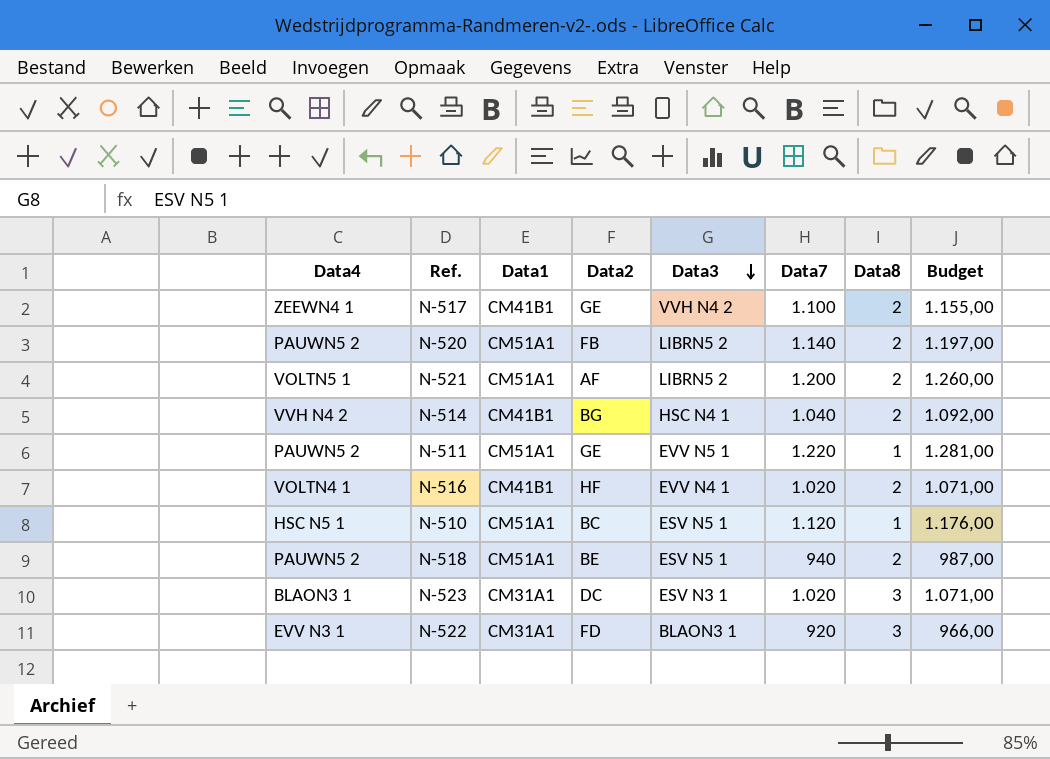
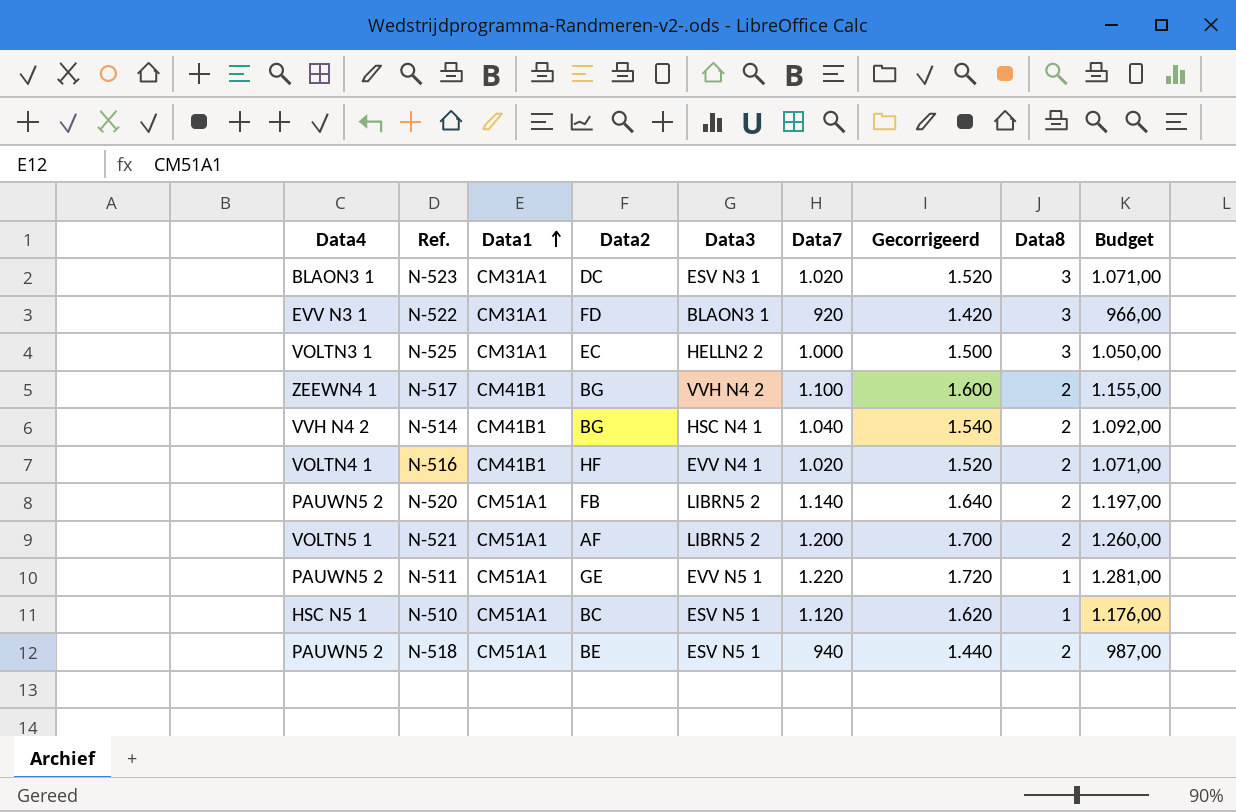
row order: Data3 descending -> Data1 ascending
column Gecorrigeerd | formula: none -> [Data7] + 500
row N-525: none -> VOLTN3 1 | CM31A1 | EC | HELLN2 2 | 1.000 | 1.500 | 3 | 1.050,00
N-517 | Data2: GE -> BG

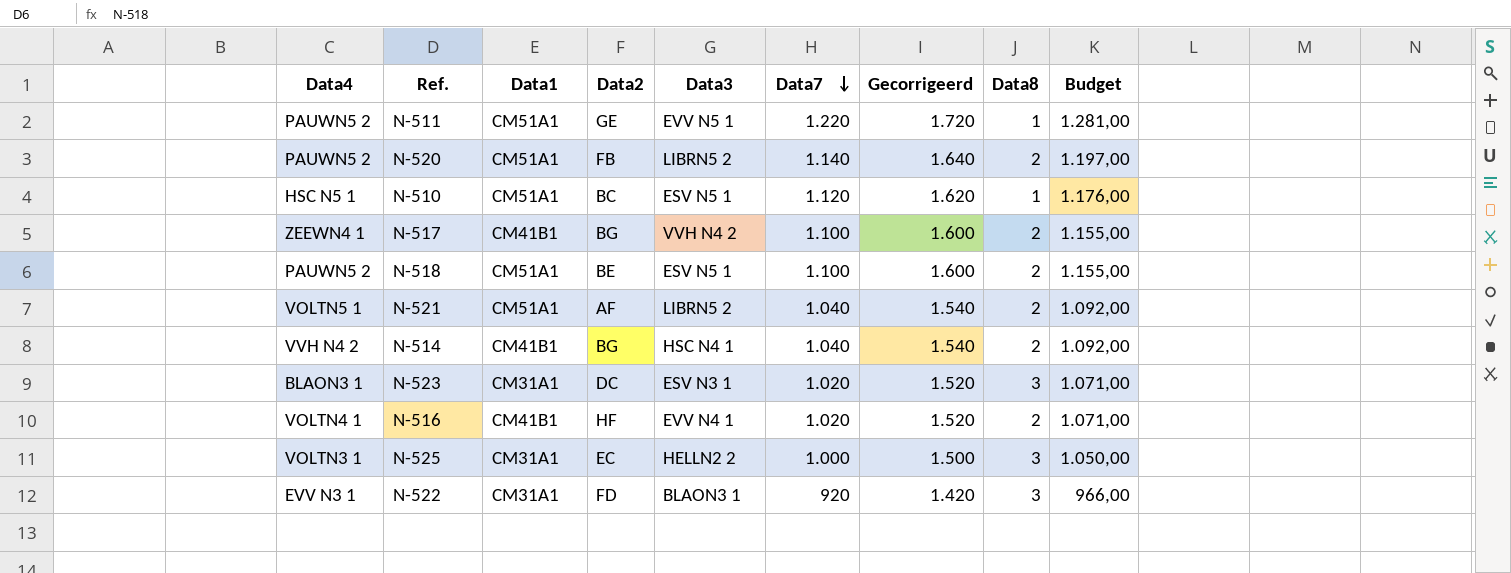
row order: Data1 ascending -> Data7 descending
N-518 | Data7: 940 -> 1.100
N-518 | Gecorrigeerd: 1.440 -> 1.600
N-518 | Budget: 987,00 -> 1.155,00
N-521 | Data7: 1.200 -> 1.040
N-521 | Gecorrigeerd: 1.700 -> 1.540
N-521 | Budget: 1.260,00 -> 1.092,00

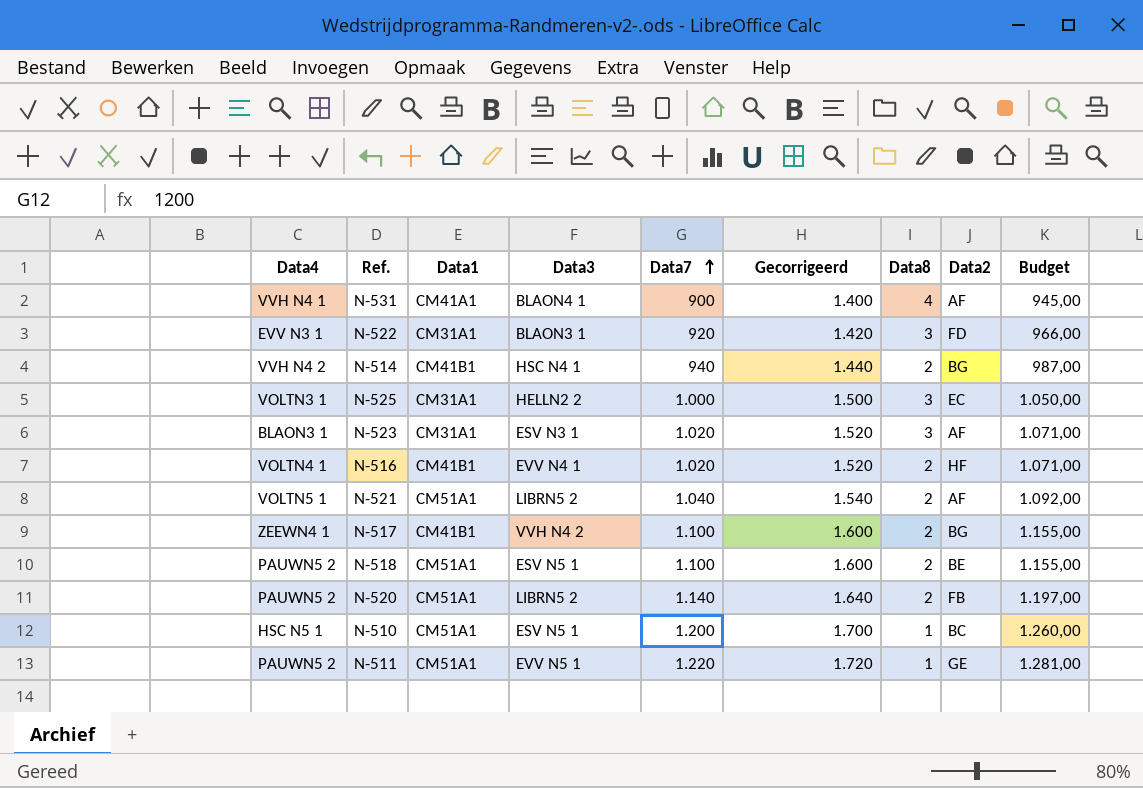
row order: Data7 descending -> Data7 ascending
column Data2 | position: 4 -> 8
row N-531: none -> VVH N4 1 | CM41A1 | BLAON4 1 | 900 | 1.400 | 4 | AF | 945,00
N-514 | Data7: 1.040 -> 940
N-514 | Gecorrigeerd: 1.540 -> 1.440
N-514 | Budget: 1.092,00 -> 987,00
N-523 | Data2: DC -> AF
N-510 | Data7: 1.120 -> 1.200
N-510 | Gecorrigeerd: 1.620 -> 1.700
N-510 | Budget: 1.176,00 -> 1.260,00

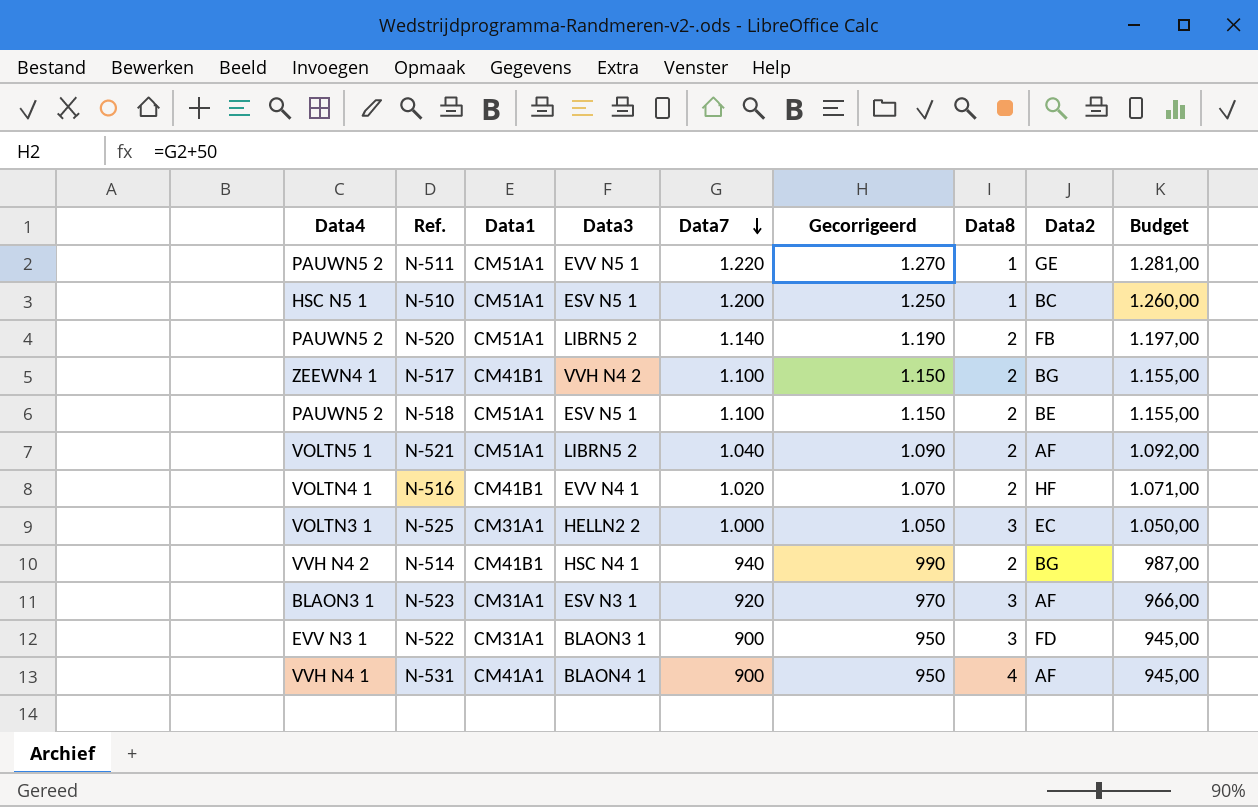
row order: Data7 ascending -> Data7 descending
column Gecorrigeerd | formula: [Data7] + 500 -> [Data7] + 50
N-523 | Data7: 1.020 -> 920
N-523 | Budget: 1.071,00 -> 966,00
N-522 | Data7: 920 -> 900
N-522 | Budget: 966,00 -> 945,00

